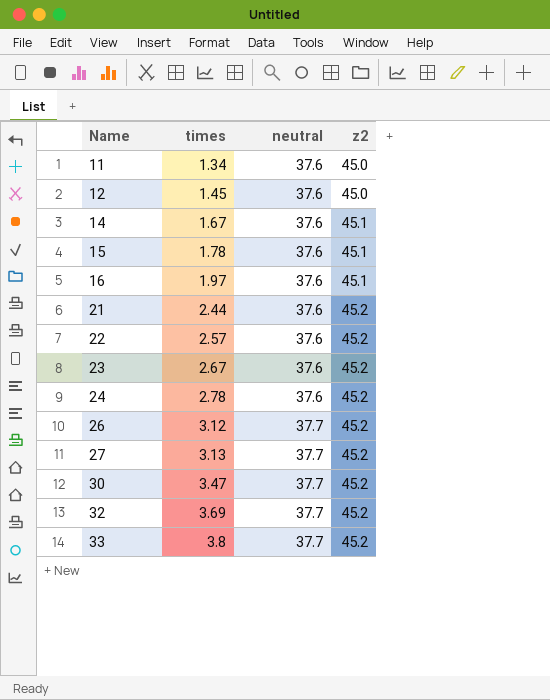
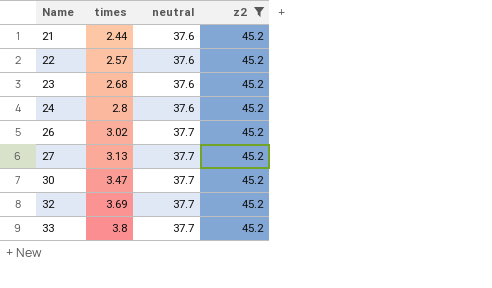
filter: none -> z2 = 45.2
23 | times: 2.67 -> 2.68
24 | times: 2.78 -> 2.8
26 | times: 3.12 -> 3.02

